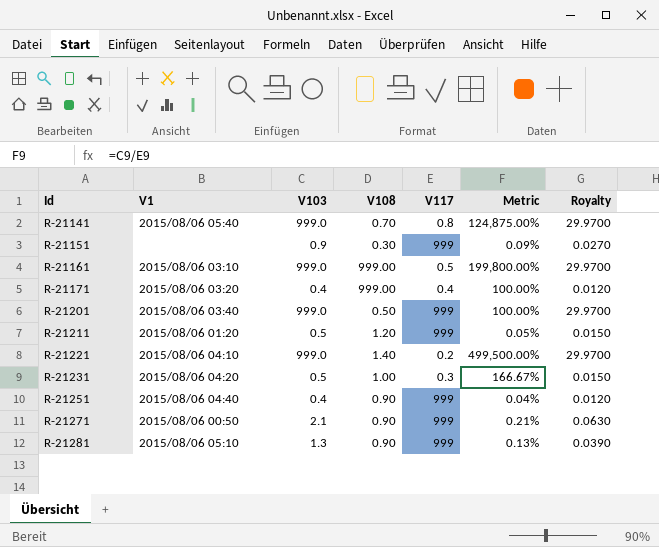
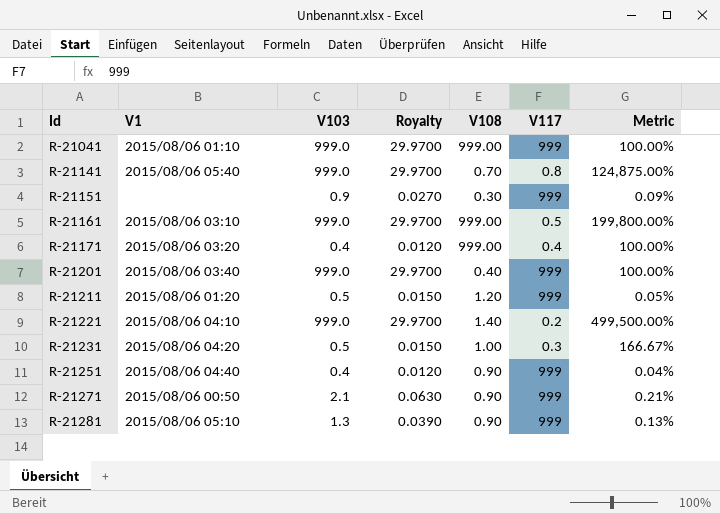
column Royalty | position: 7 -> 4
row R-21041: none -> 2015/08/06 01:10 | 999.0 | 29.9700 | 999.00 | 999 | 100.00%
R-21201 | V108: 0.50 -> 0.40

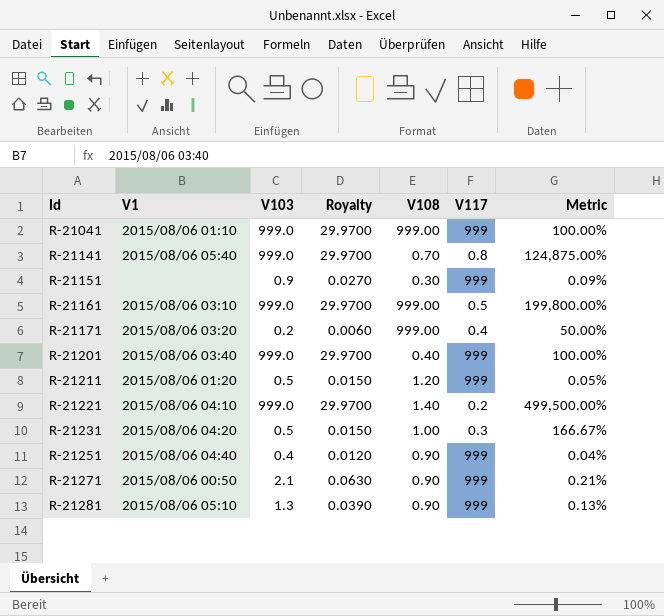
R-21171 | V103: 0.4 -> 0.2
R-21171 | Royalty: 0.0120 -> 0.0060
R-21171 | Metric: 100.00% -> 50.00%

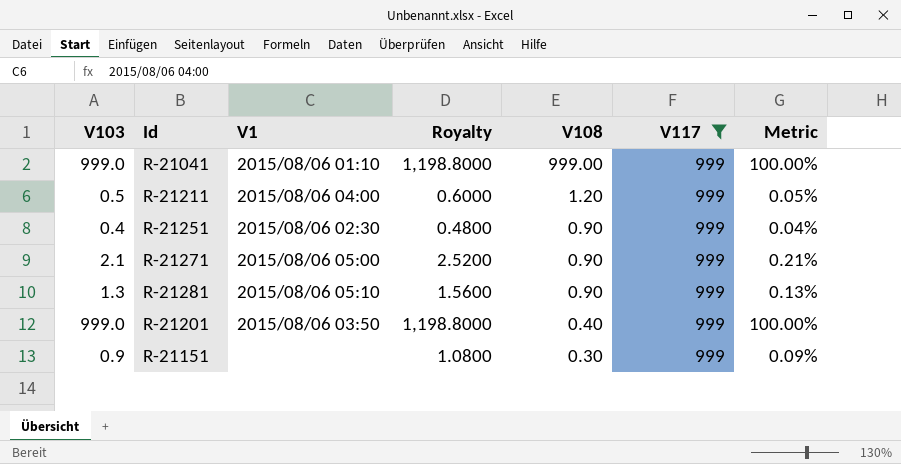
filter: none -> V117 = 999
row order: Id ascending -> V108 descending
column V103 | position: 3 -> 1
column Royalty | formula: [V103] * 0.03 -> [V103] * 1.2
R-21211 | V1: 2015/08/06 01:20 -> 2015/08/06 04:00
R-21251 | V1: 2015/08/06 04:40 -> 2015/08/06 02:30
R-21271 | V1: 2015/08/06 00:50 -> 2015/08/06 05:00
R-21201 | V1: 2015/08/06 03:40 -> 2015/08/06 03:50

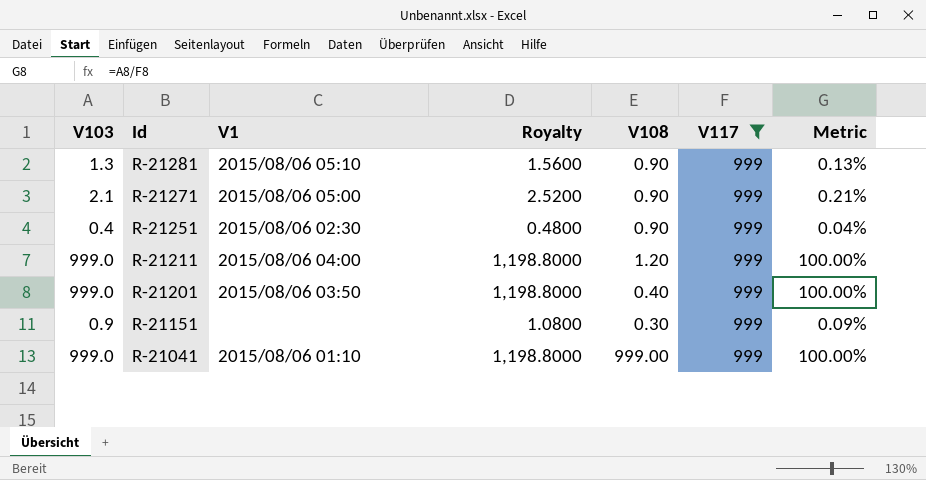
row order: V108 descending -> Id descending
R-21211 | V103: 0.5 -> 999.0
R-21211 | Royalty: 0.6000 -> 1,198.8000
R-21211 | Metric: 0.05% -> 100.00%

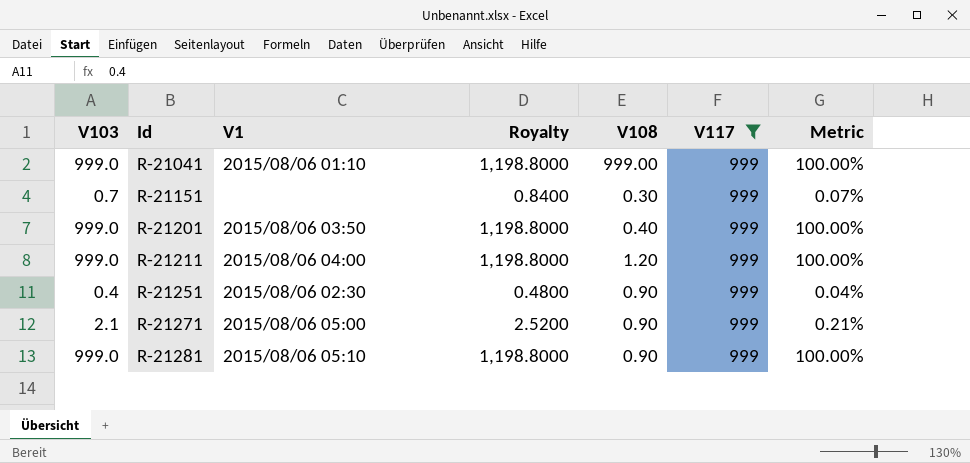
row order: Id descending -> Id ascending
R-21151 | V103: 0.9 -> 0.7
R-21151 | Royalty: 1.0800 -> 0.8400
R-21151 | Metric: 0.09% -> 0.07%
R-21281 | V103: 1.3 -> 999.0
R-21281 | Royalty: 1.5600 -> 1,198.8000
R-21281 | Metric: 0.13% -> 100.00%

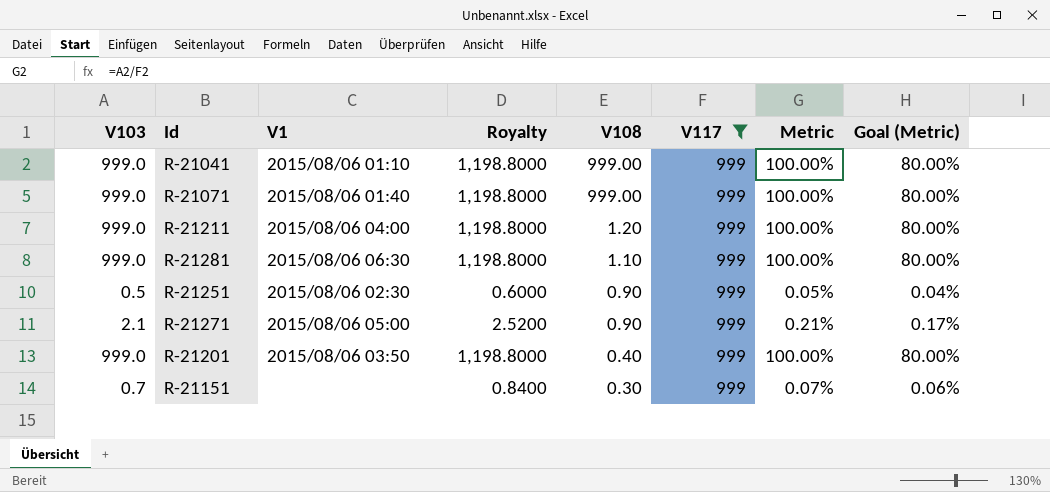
row order: Id ascending -> V108 descending
column Goal (Metric) | formula: none -> [Metric] * 0.8
row R-21071: none -> 999.0 | 2015/08/06 01:40 | 1,198.8000 | 999.00 | 999 | 100.00% | 80.00%
R-21281 | V1: 2015/08/06 05:10 -> 2015/08/06 06:30
R-21281 | V108: 0.90 -> 1.10
R-21251 | V103: 0.4 -> 0.5
R-21251 | Royalty: 0.4800 -> 0.6000
R-21251 | Metric: 0.04% -> 0.05%

